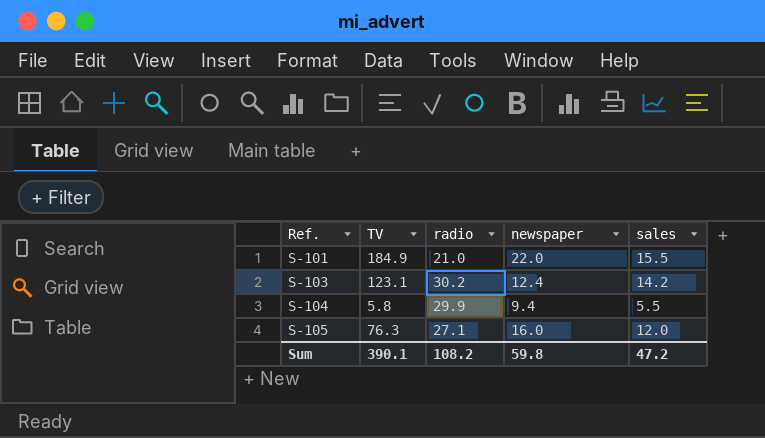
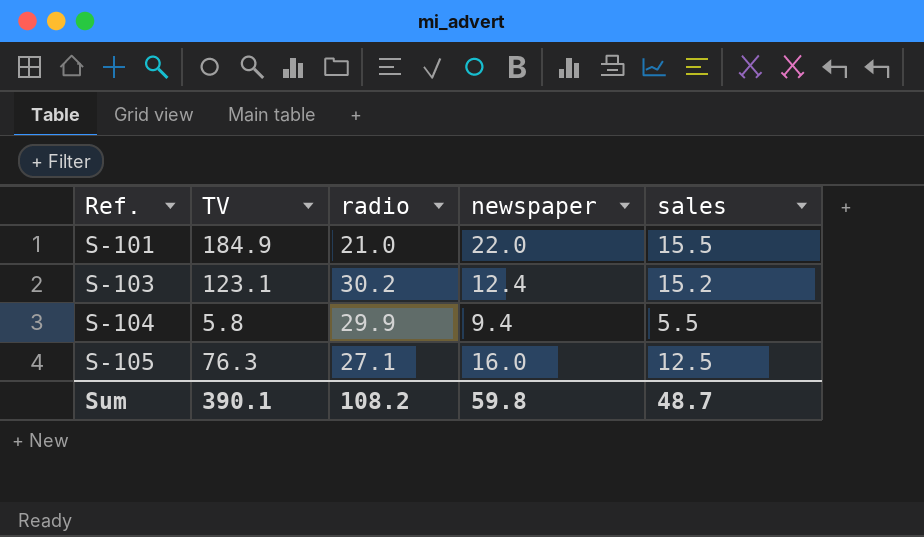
S-103 | sales: 14.2 -> 15.2
S-105 | sales: 12.0 -> 12.5
Sum | sales: 47.2 -> 48.7

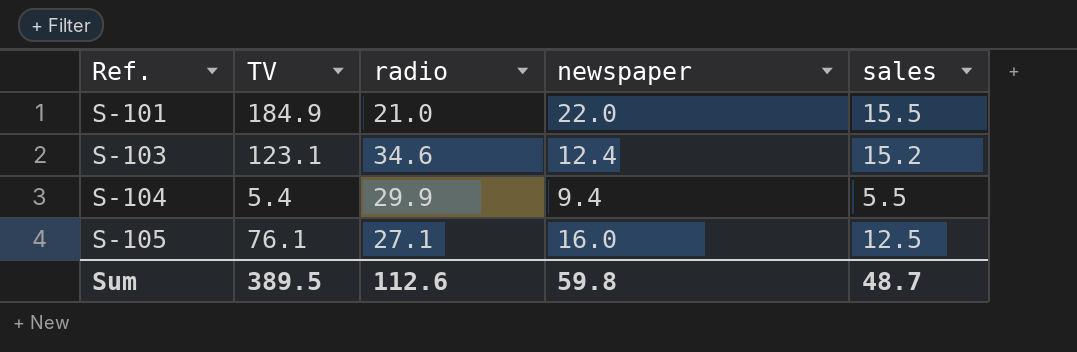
S-103 | radio: 30.2 -> 34.6
S-104 | TV: 5.8 -> 5.4
S-105 | TV: 76.3 -> 76.1
Sum | TV: 390.1 -> 389.5
Sum | radio: 108.2 -> 112.6

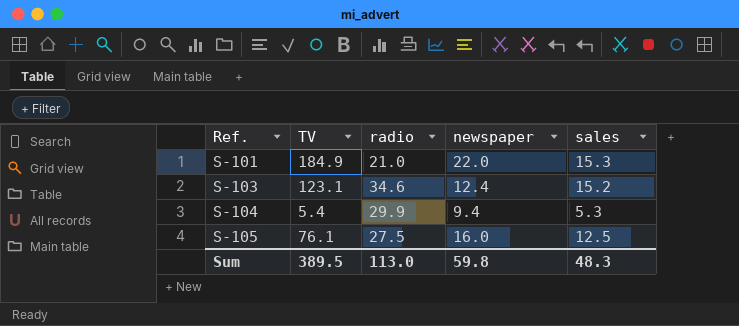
S-101 | sales: 15.5 -> 15.3
S-104 | sales: 5.5 -> 5.3
S-105 | radio: 27.1 -> 27.5
Sum | radio: 112.6 -> 113.0
Sum | sales: 48.7 -> 48.3

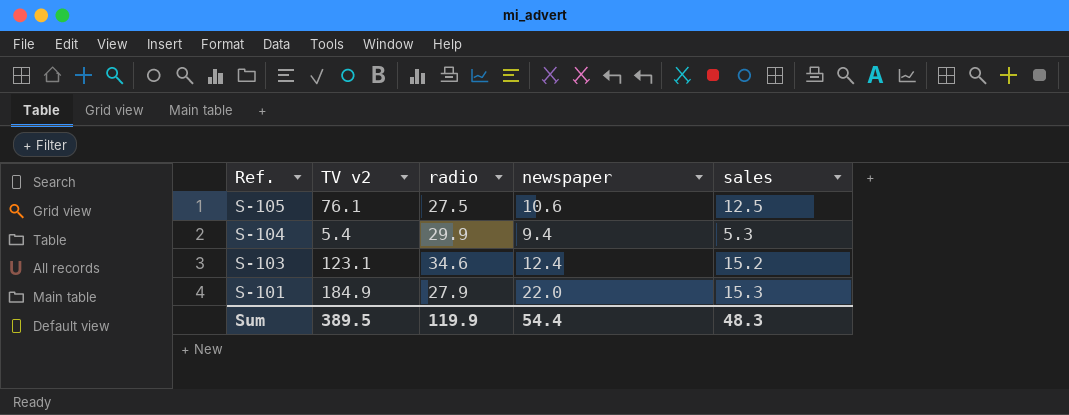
row order: Ref. ascending -> Ref. descending
column name: TV -> TV v2
S-105 | newspaper: 16.0 -> 10.6
S-101 | radio: 21.0 -> 27.9
Sum | radio: 113.0 -> 119.9
Sum | newspaper: 59.8 -> 54.4

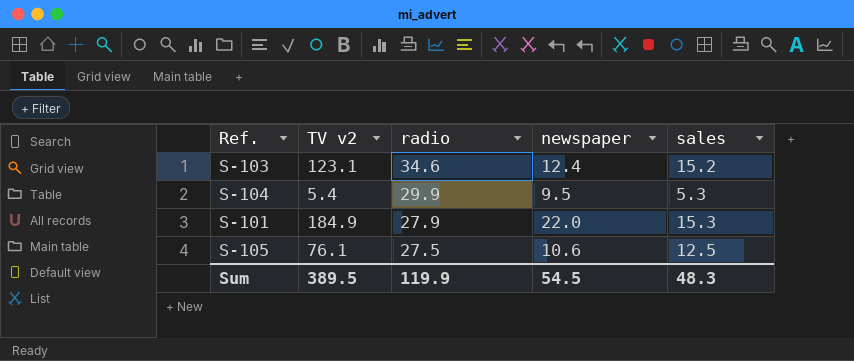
row order: Ref. descending -> radio descending
S-104 | newspaper: 9.4 -> 9.5
Sum | newspaper: 54.4 -> 54.5

